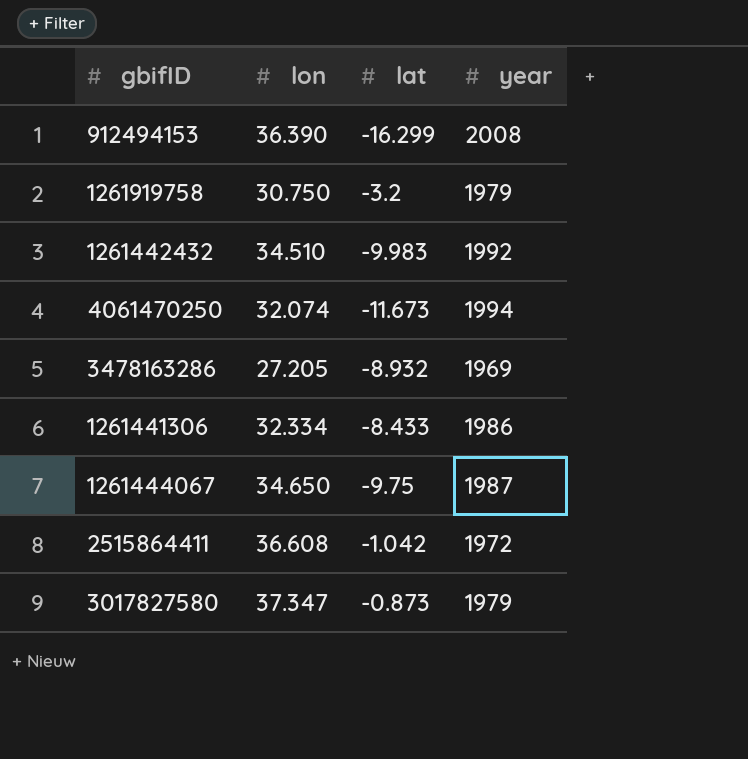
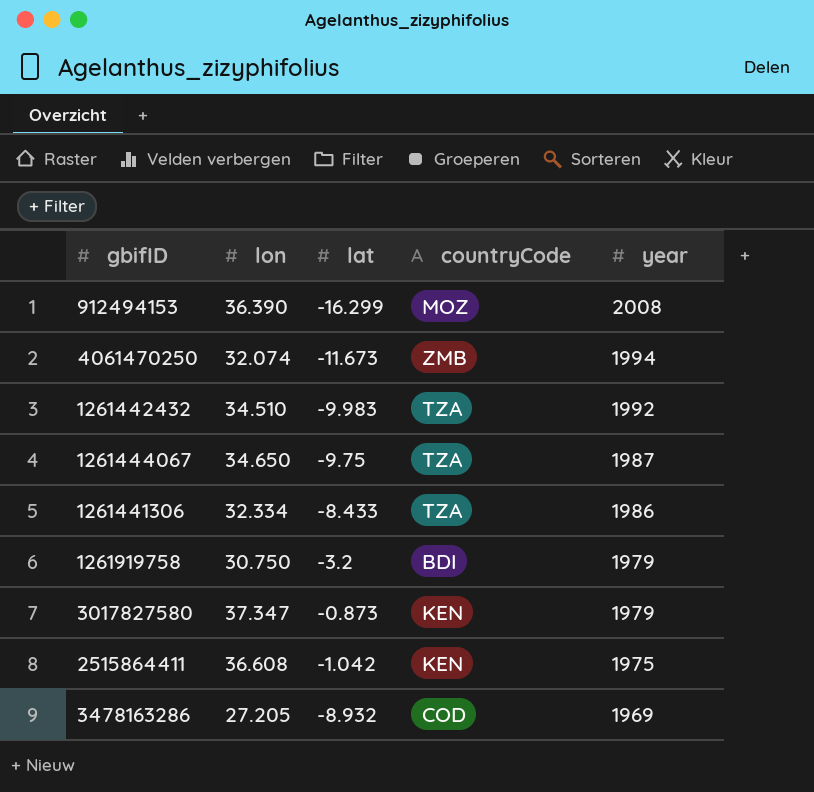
row order: none -> year descending
column countryCode | position: none -> 4
2515864411 | year: 1972 -> 1975

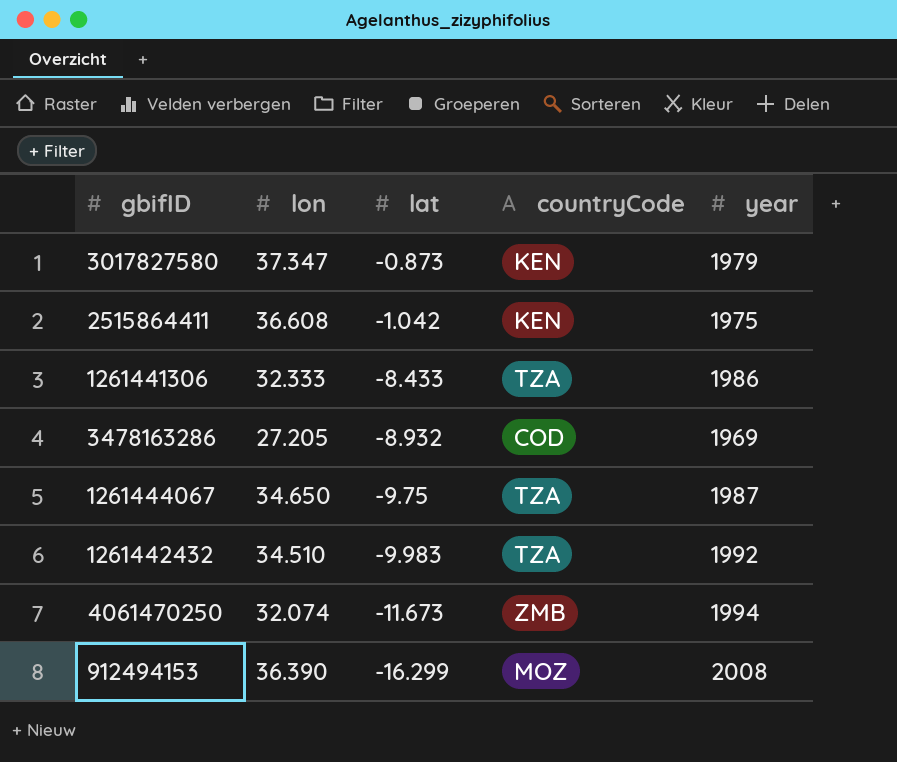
row order: year descending -> lat descending
row 1261919758: 30.750 | -3.2 | BDI | 1979 -> none
1261441306 | lon: 32.334 -> 32.333

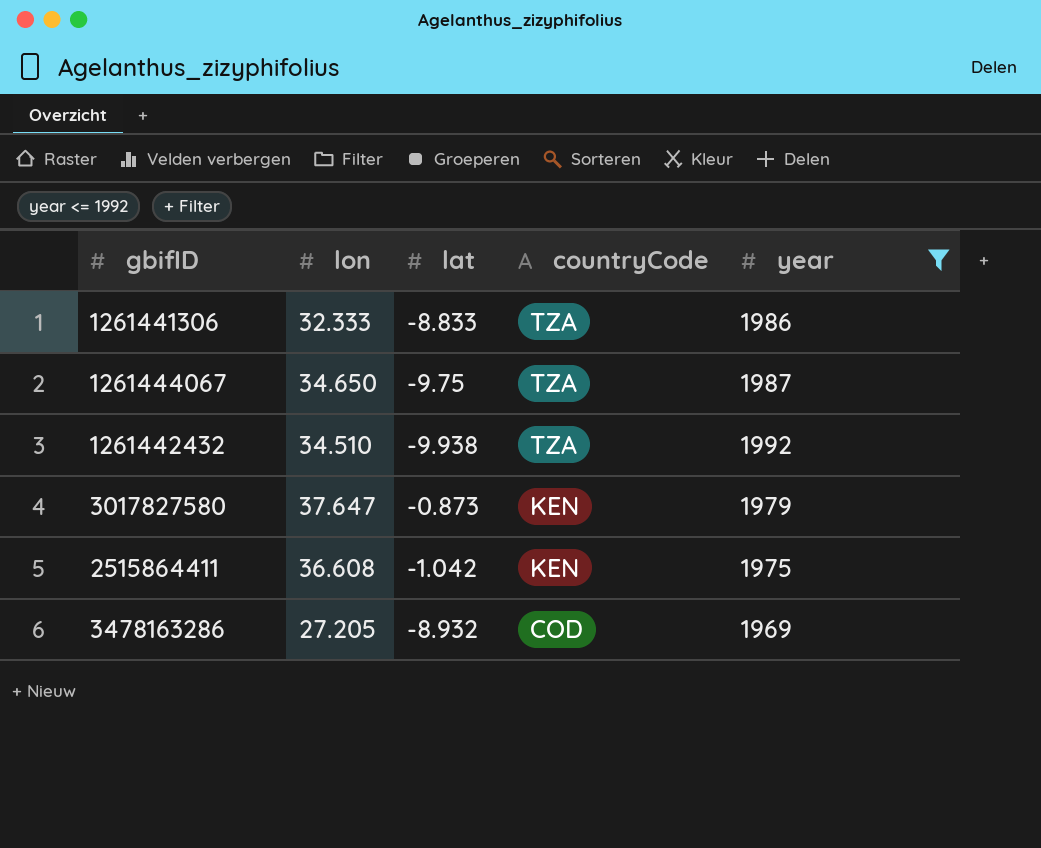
filter: none -> year <= 1992
row order: lat descending -> countryCode descending
1261441306 | lat: -8.433 -> -8.833
1261442432 | lat: -9.983 -> -9.938
3017827580 | lon: 37.347 -> 37.647

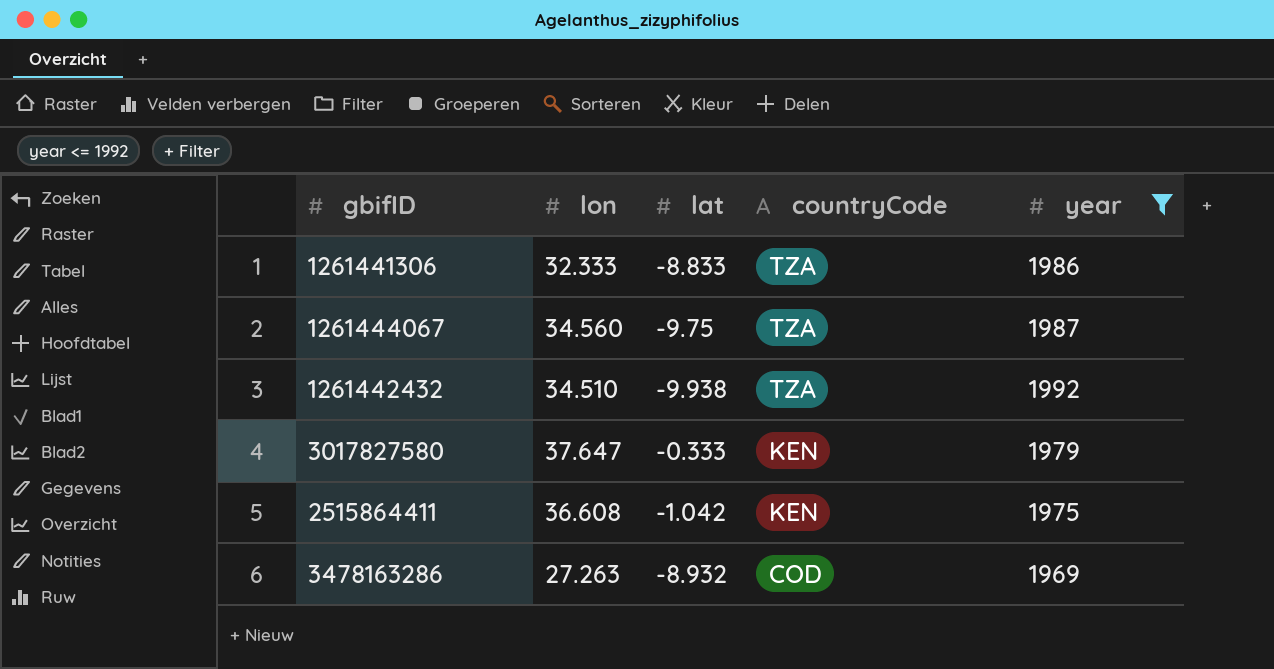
1261444067 | lon: 34.650 -> 34.560
3017827580 | lat: -0.873 -> -0.333
3478163286 | lon: 27.205 -> 27.263

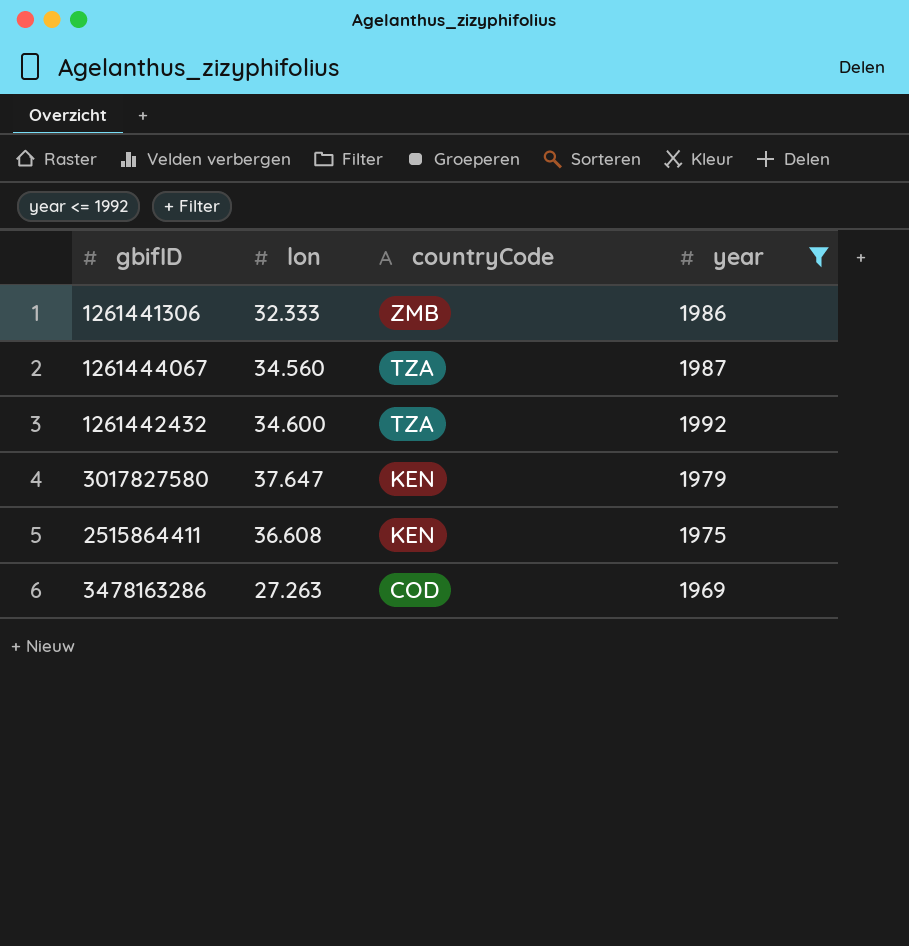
column lat | position: 3 -> none
1261441306 | countryCode: TZA -> ZMB
1261442432 | lon: 34.510 -> 34.600

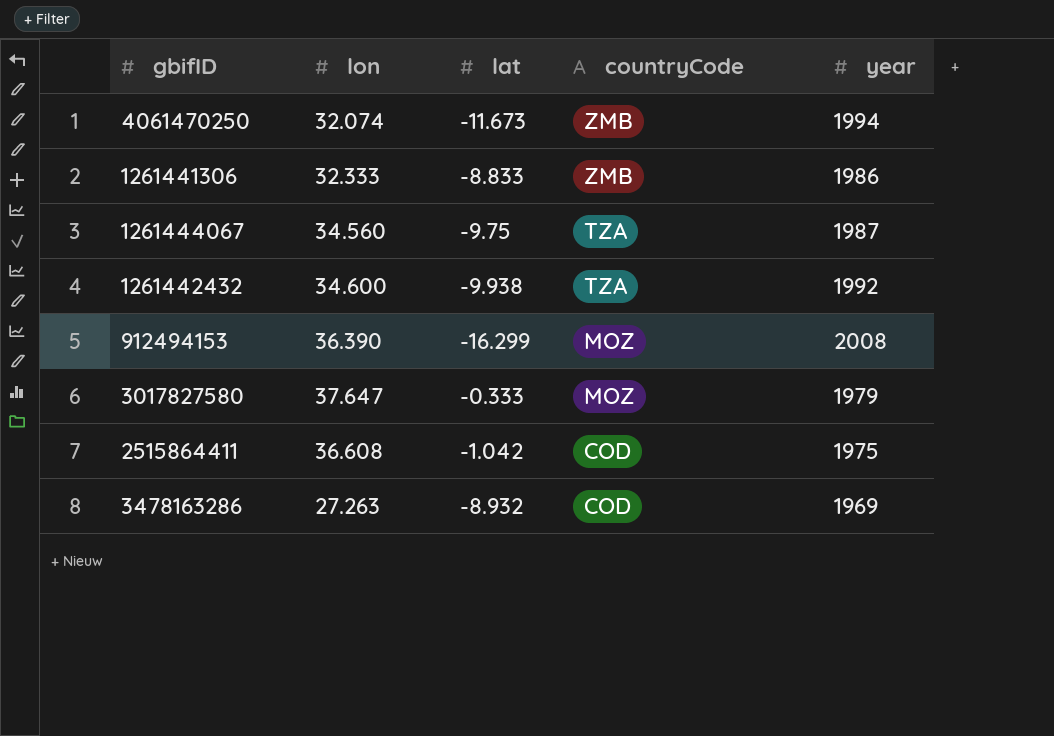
filter: year <= 1992 -> none
column lat | position: none -> 3
3017827580 | countryCode: KEN -> MOZ
2515864411 | countryCode: KEN -> COD

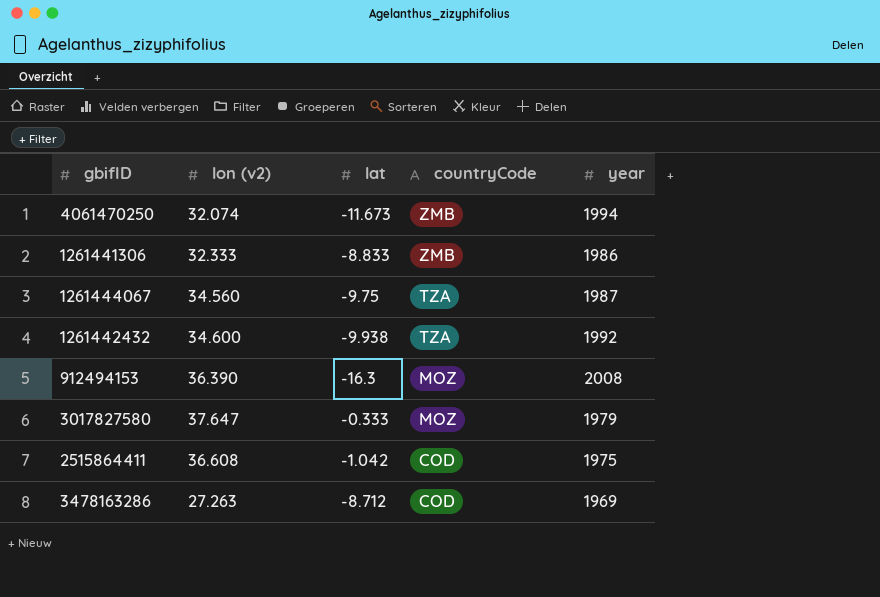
column name: lon -> lon (v2)
912494153 | lat: -16.299 -> -16.3
3478163286 | lat: -8.932 -> -8.712

